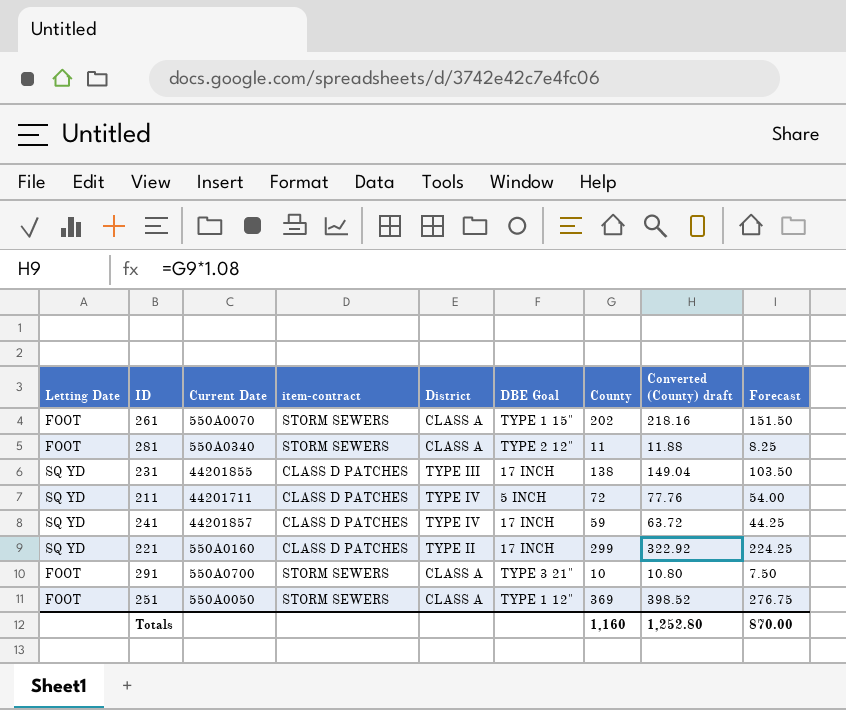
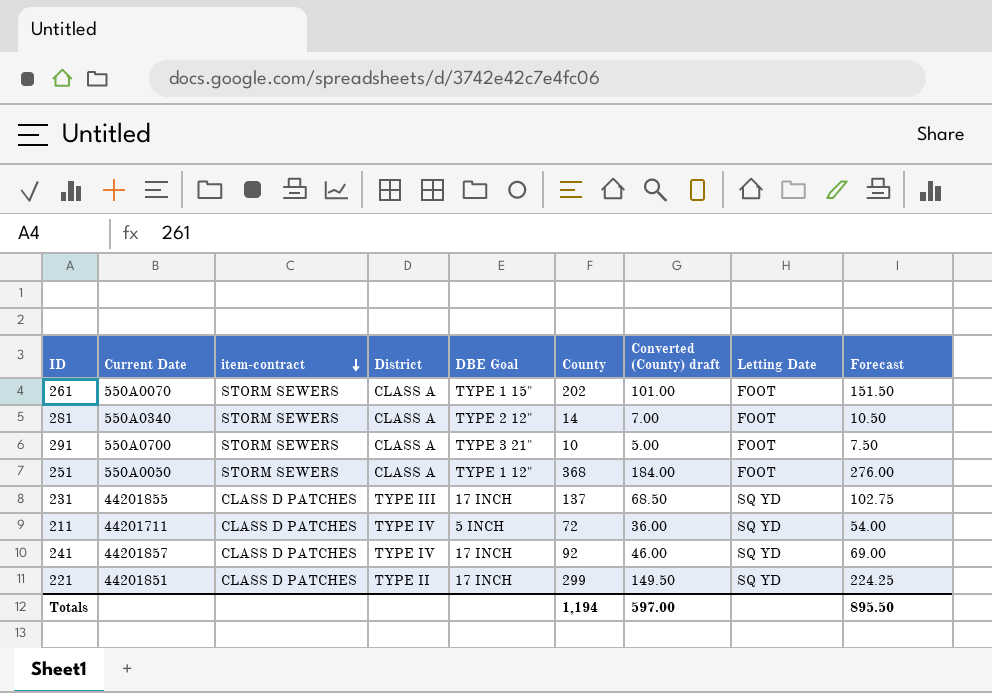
row order: none -> item-contract descending
column Converted (County) draft | formula: [County] * 1.08 -> [County] * 0.5
column Letting Date | position: 1 -> 8
281 | County: 11 -> 14
281 | Forecast: 8.25 -> 10.50
251 | County: 369 -> 368
251 | Forecast: 276.75 -> 276.00
231 | County: 138 -> 137
231 | Forecast: 103.50 -> 102.75
241 | County: 59 -> 92
241 | Forecast: 44.25 -> 69.00
221 | Current Date: 550A0160 -> 44201851
Totals | County: 1,160 -> 1,194
Totals | Converted (County) draft: 1,252.80 -> 597.00
Totals | Forecast: 870.00 -> 895.50

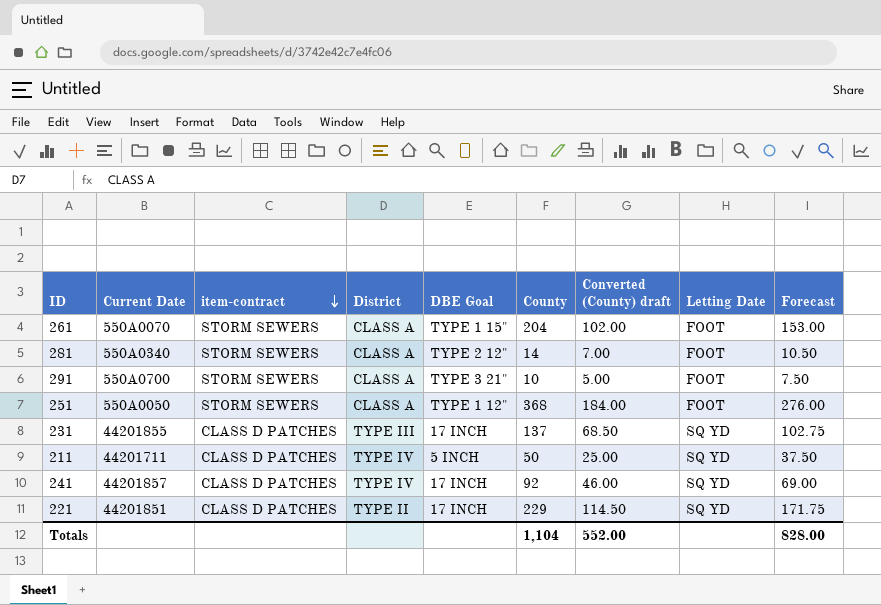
261 | County: 202 -> 204
261 | Converted (County) draft: 101.00 -> 102.00
261 | Forecast: 151.50 -> 153.00
211 | County: 72 -> 50
211 | Converted (County) draft: 36.00 -> 25.00
211 | Forecast: 54.00 -> 37.50
221 | County: 299 -> 229
221 | Converted (County) draft: 149.50 -> 114.50
221 | Forecast: 224.25 -> 171.75
Totals | County: 1,194 -> 1,104
Totals | Converted (County) draft: 597.00 -> 552.00
Totals | Forecast: 895.50 -> 828.00

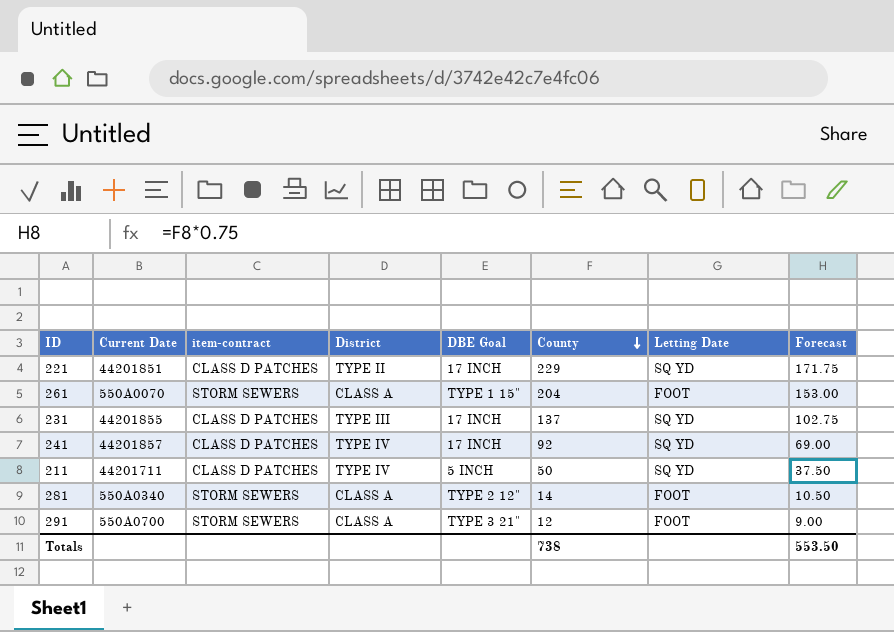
row order: item-contract descending -> County descending
column Converted (County) draft | formula: [County] * 0.5 -> none
row 251: 550A0050 | STORM SEWERS | CLASS A | TYPE 1 12" | 368 | 184.00 | FOOT | 276.00 -> none
291 | County: 10 -> 12
291 | Forecast: 7.50 -> 9.00
Totals | County: 1,104 -> 738
Totals | Forecast: 828.00 -> 553.50

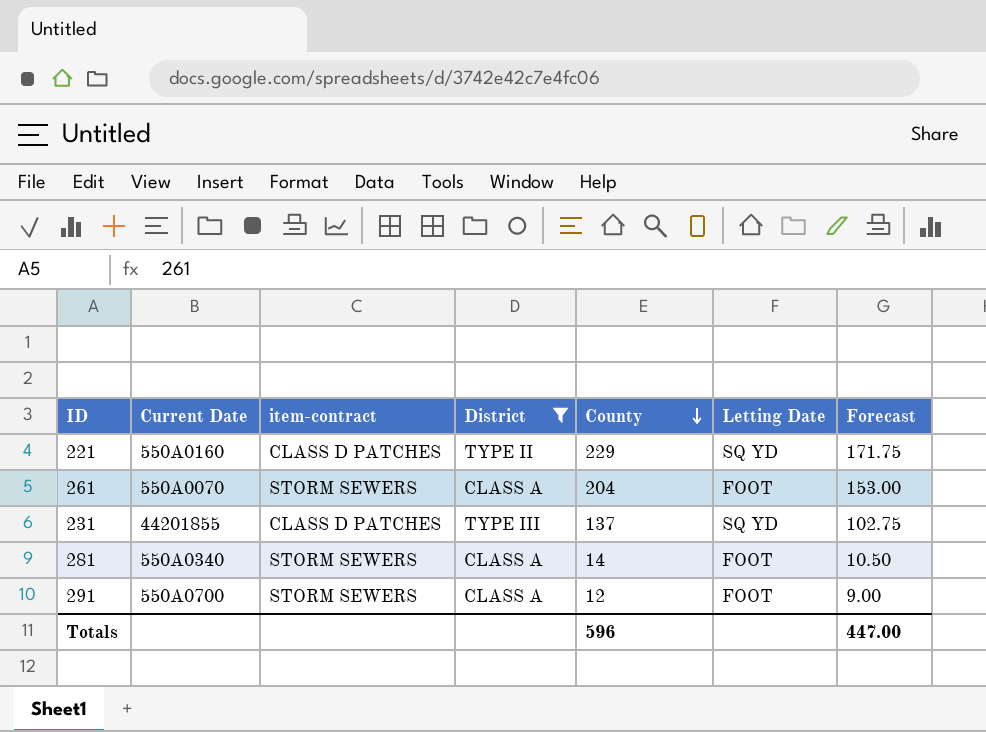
filter: none -> District != TYPE IV
column DBE Goal | position: 5 -> none
221 | Current Date: 44201851 -> 550A0160
Totals | County: 738 -> 596
Totals | Forecast: 553.50 -> 447.00

